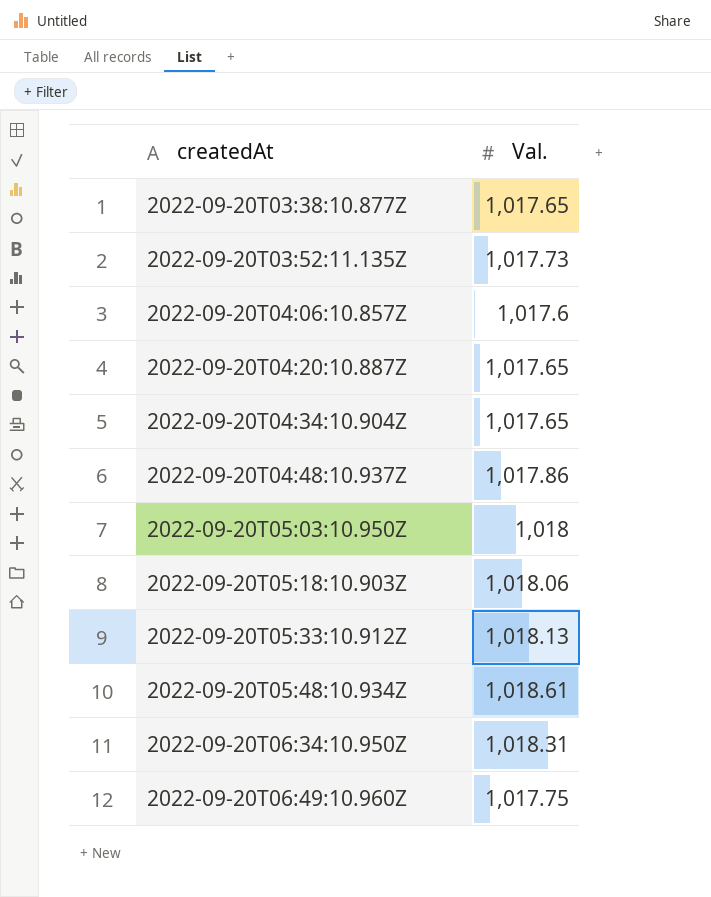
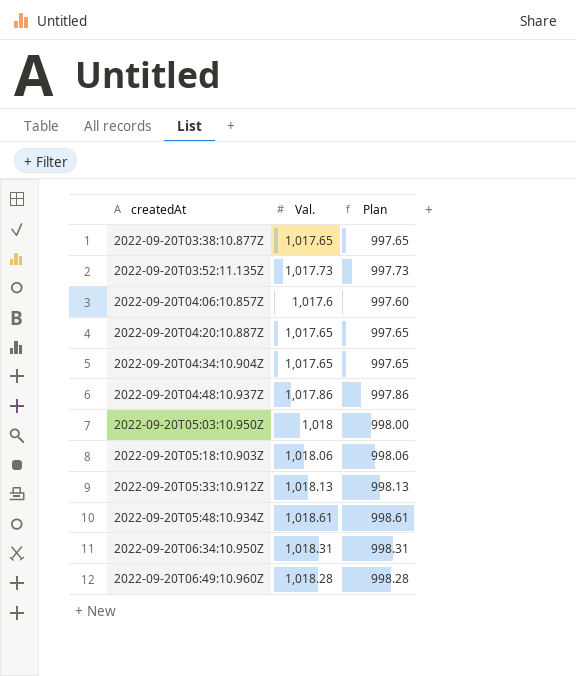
column Plan | formula: none -> [Val.] - 20
2022-09-20T06:49:10.960Z | Val.: 1,017.75 -> 1,018.28

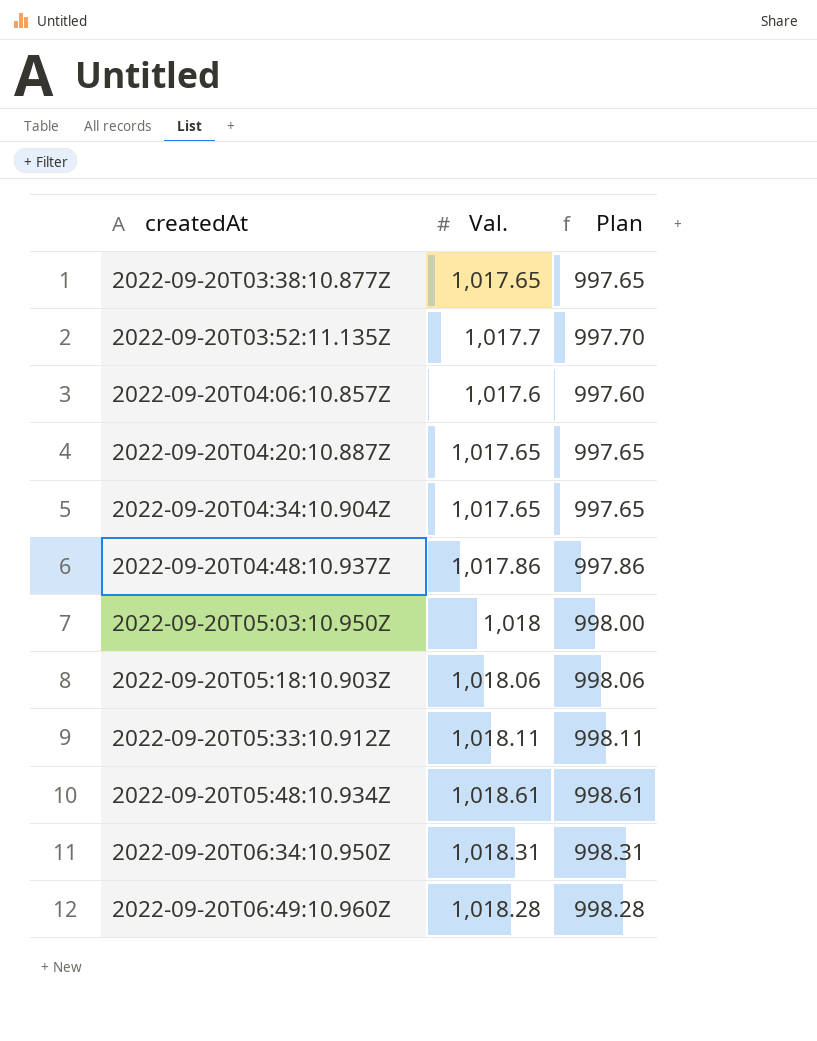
2022-09-20T03:52:11.135Z | Val.: 1,017.73 -> 1,017.7
2022-09-20T03:52:11.135Z | Plan: 997.73 -> 997.70
2022-09-20T05:33:10.912Z | Val.: 1,018.13 -> 1,018.11
2022-09-20T05:33:10.912Z | Plan: 998.13 -> 998.11

